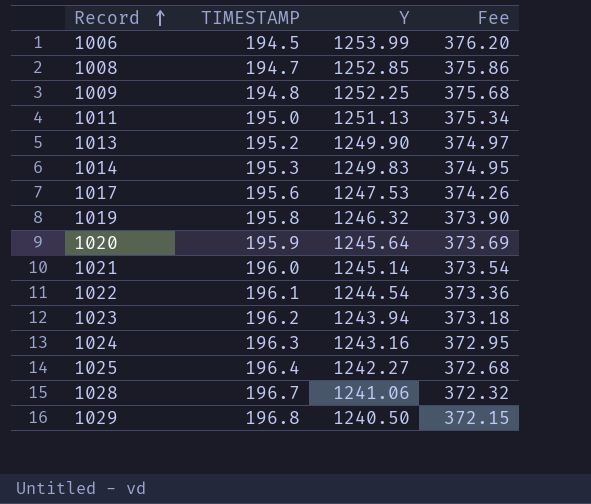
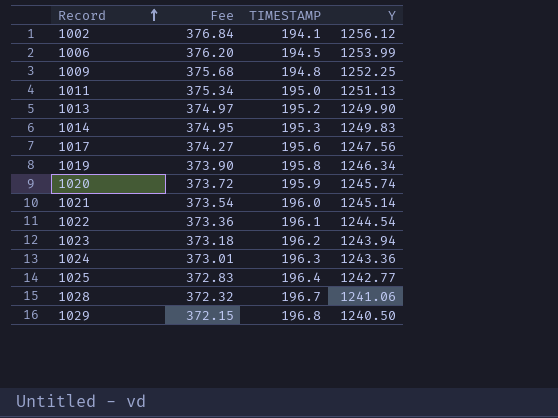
column Fee | position: 4 -> 2
row 1008: 194.7 | 1252.85 | 375.86 -> none
row 1002: none -> 376.84 | 194.1 | 1256.12
1017 | Fee: 374.26 -> 374.27
1017 | Y: 1247.53 -> 1247.56
1019 | Y: 1246.32 -> 1246.34
1020 | Fee: 373.69 -> 373.72
1020 | Y: 1245.64 -> 1245.74
1024 | Fee: 372.95 -> 373.01
1024 | Y: 1243.16 -> 1243.36
1025 | Fee: 372.68 -> 372.83
1025 | Y: 1242.27 -> 1242.77

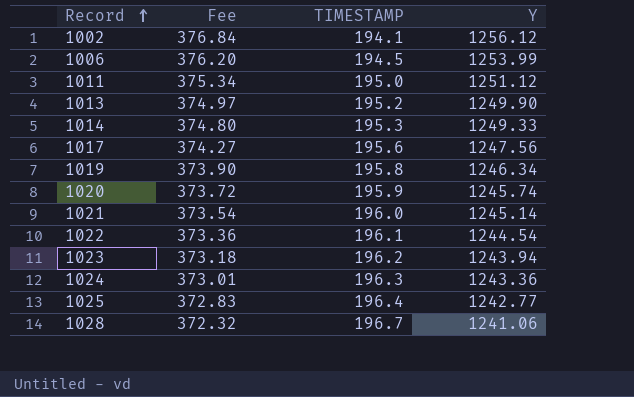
row 1009: 375.68 | 194.8 | 1252.25 -> none
row 1029: 372.15 | 196.8 | 1240.50 -> none
1011 | Y: 1251.13 -> 1251.12
1014 | Fee: 374.95 -> 374.80
1014 | Y: 1249.83 -> 1249.33

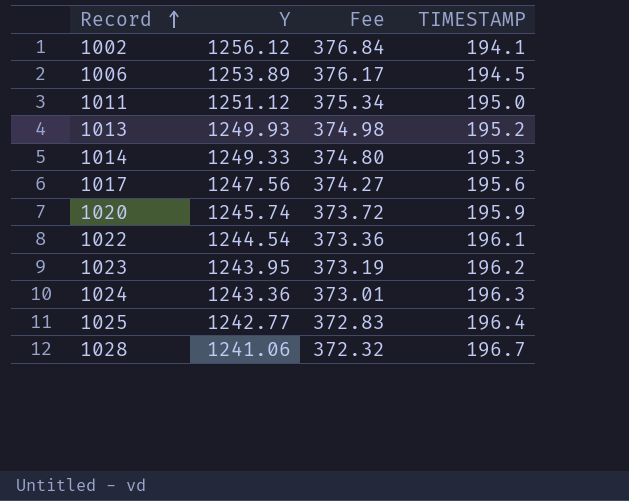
column Y | position: 4 -> 2
row 1019: 373.90 | 195.8 | 1246.34 -> none
row 1021: 373.54 | 196.0 | 1245.14 -> none
1006 | Y: 1253.99 -> 1253.89
1006 | Fee: 376.20 -> 376.17
1013 | Y: 1249.90 -> 1249.93
1013 | Fee: 374.97 -> 374.98
1023 | Y: 1243.94 -> 1243.95
1023 | Fee: 373.18 -> 373.19

